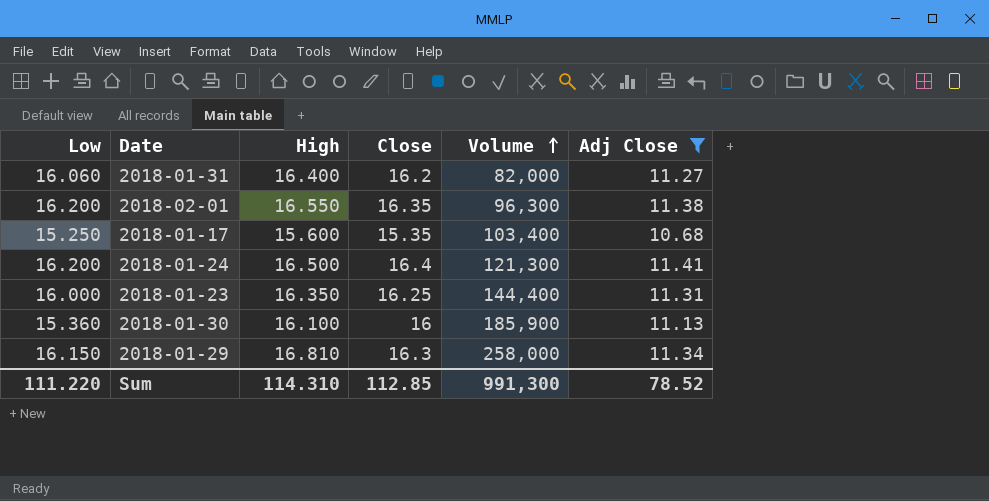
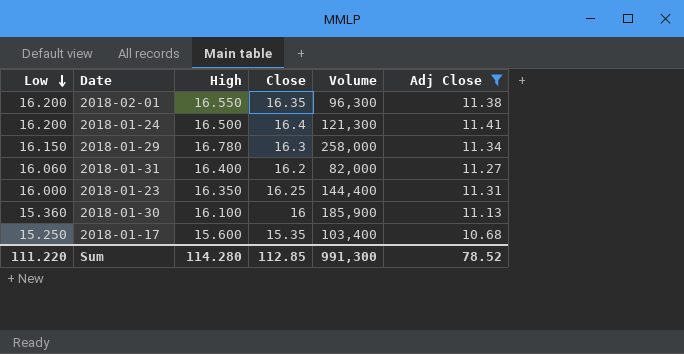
row order: Volume ascending -> Low descending
2018-01-29 | High: 16.810 -> 16.780
Sum | High: 114.310 -> 114.280

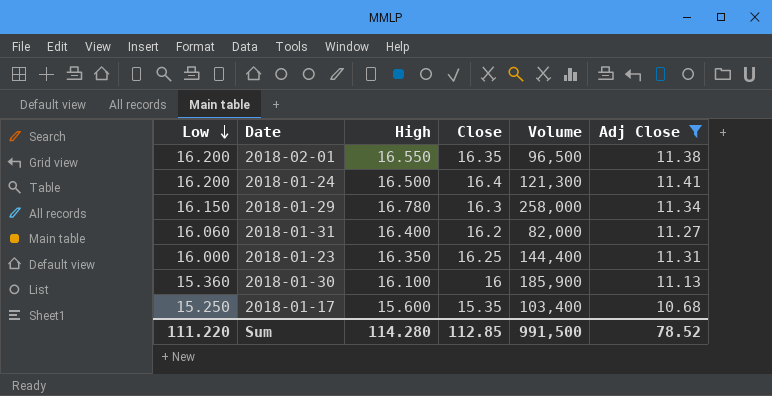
2018-02-01 | Volume: 96,300 -> 96,500
Sum | Volume: 991,300 -> 991,500

